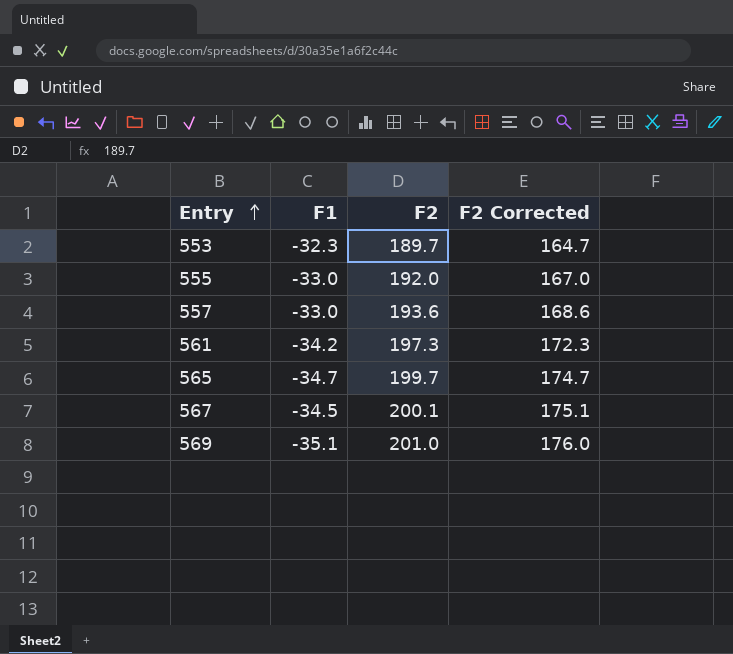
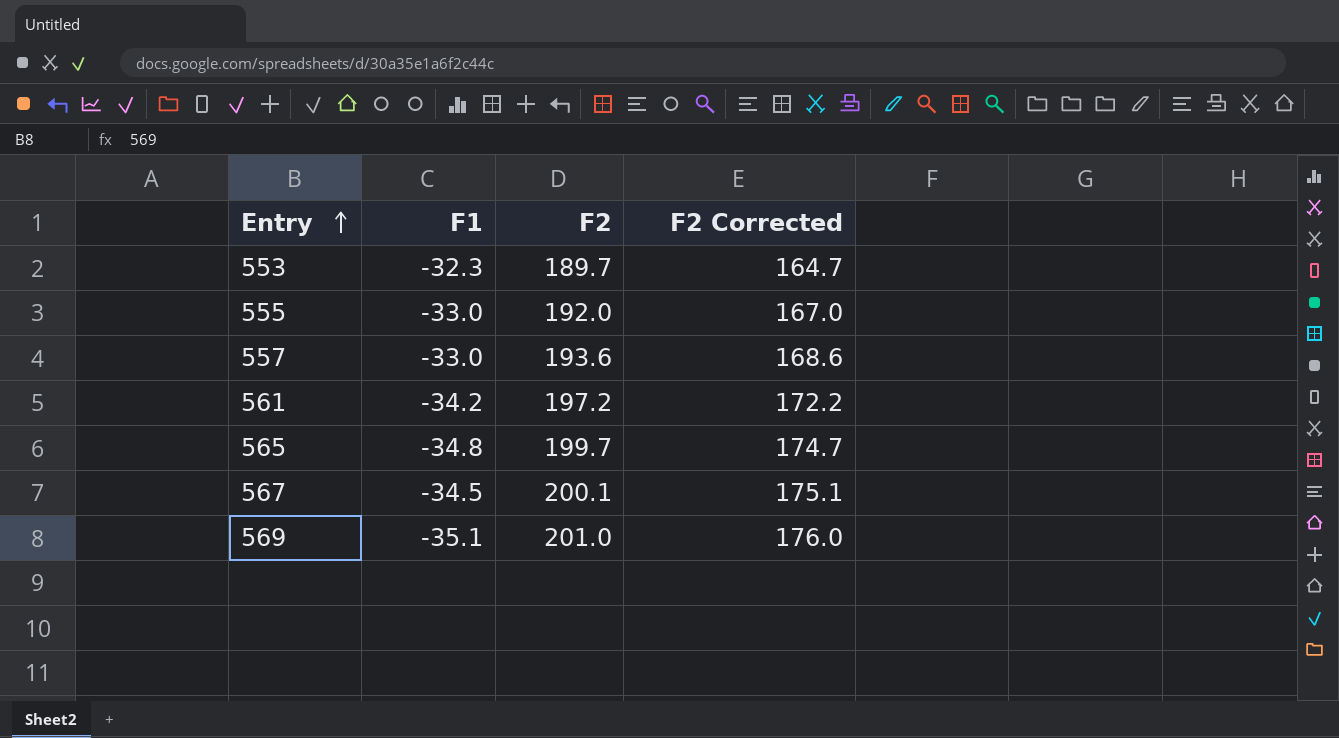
561 | F2: 197.3 -> 197.2
561 | F2 Corrected: 172.3 -> 172.2
565 | F1: -34.7 -> -34.8

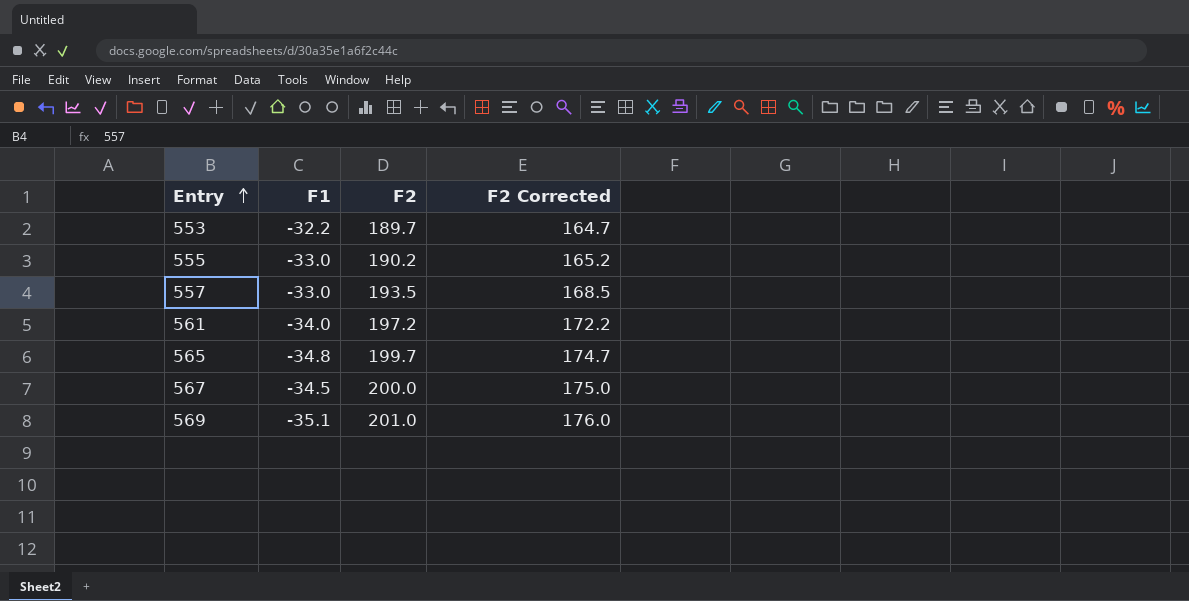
553 | F1: -32.3 -> -32.2
555 | F2: 192.0 -> 190.2
555 | F2 Corrected: 167.0 -> 165.2
557 | F2: 193.6 -> 193.5
557 | F2 Corrected: 168.6 -> 168.5
561 | F1: -34.2 -> -34.0
567 | F2: 200.1 -> 200.0
567 | F2 Corrected: 175.1 -> 175.0

